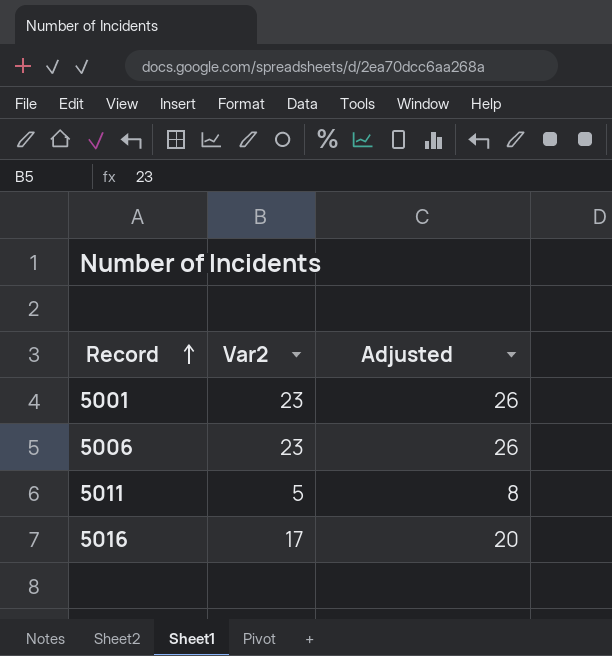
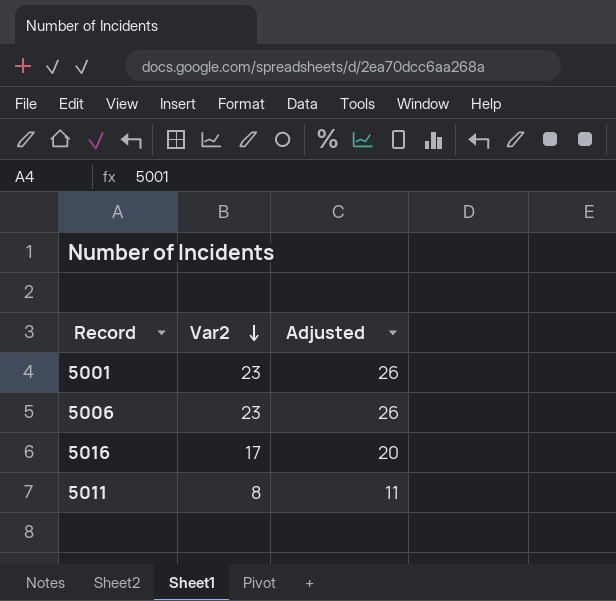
row order: Record ascending -> Var2 descending
5011 | Var2: 5 -> 8
5011 | Adjusted: 8 -> 11

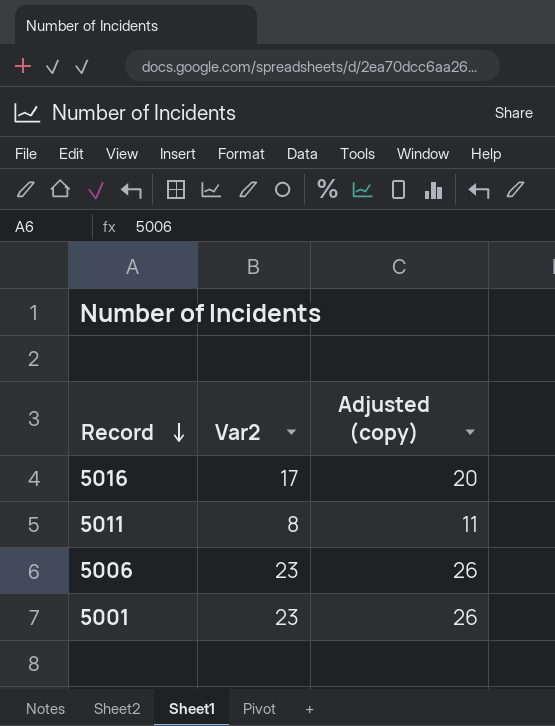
row order: Var2 descending -> Record descending
column name: Adjusted -> Adjusted (copy)

